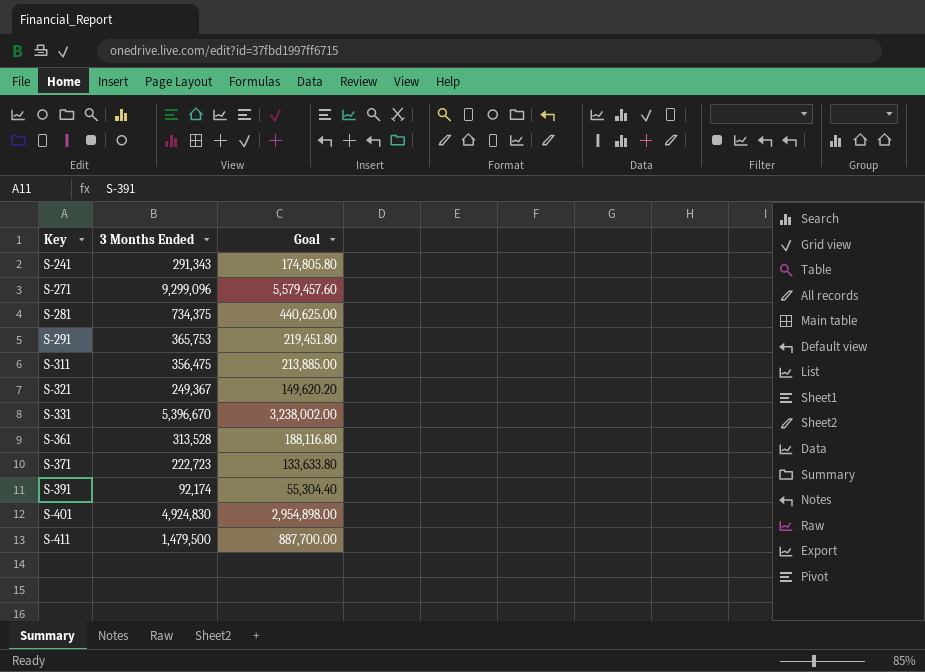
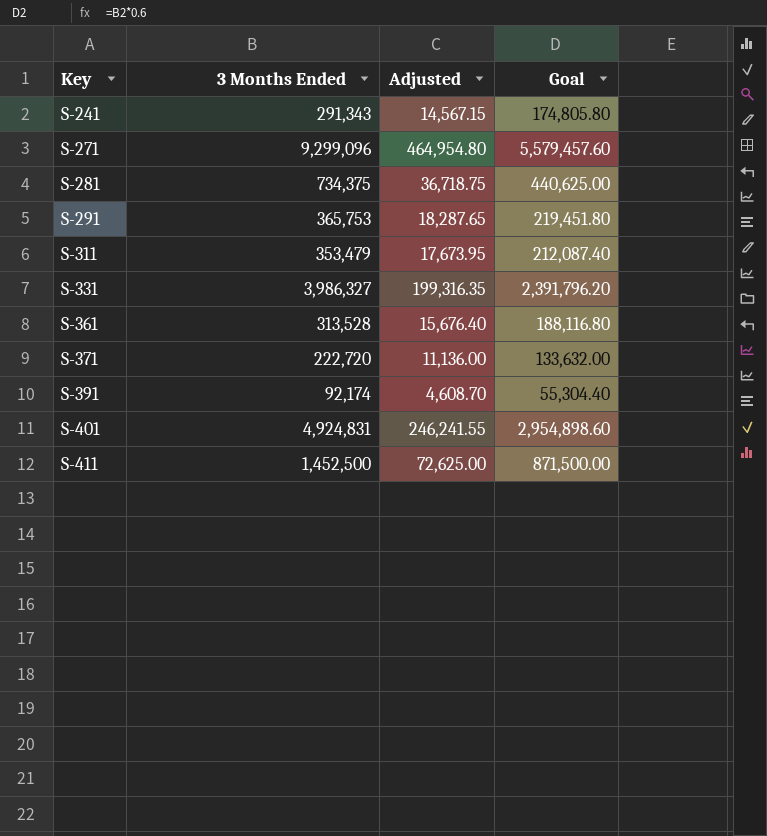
column Adjusted | formula: none -> [3 Months Ended] * 0.05
row S-321: 249,367 | 149,620.20 -> none
S-311 | 3 Months Ended: 356,475 -> 353,479
S-311 | Goal: 213,885.00 -> 212,087.40
S-331 | 3 Months Ended: 5,396,670 -> 3,986,327
S-331 | Goal: 3,238,002.00 -> 2,391,796.20
S-371 | 3 Months Ended: 222,723 -> 222,720
S-371 | Goal: 133,633.80 -> 133,632.00
S-401 | 3 Months Ended: 4,924,830 -> 4,924,831
S-401 | Goal: 2,954,898.00 -> 2,954,898.60
S-411 | 3 Months Ended: 1,479,500 -> 1,452,500
S-411 | Goal: 887,700.00 -> 871,500.00

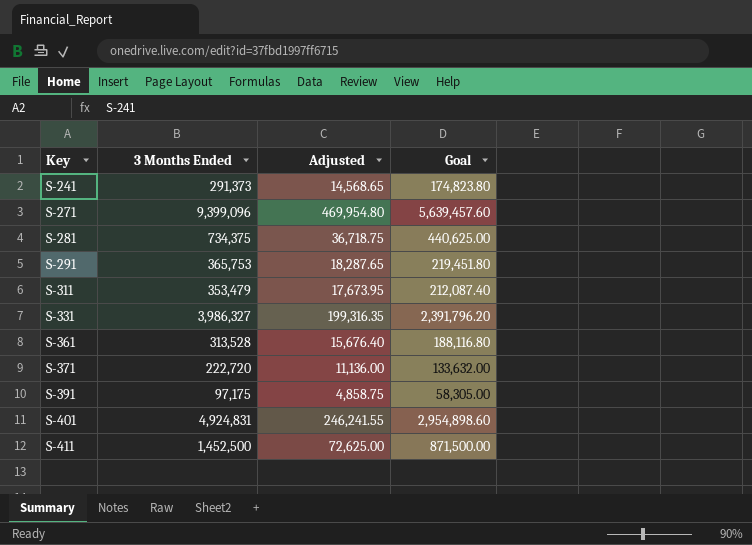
S-241 | 3 Months Ended: 291,343 -> 291,373
S-241 | Adjusted: 14,567.15 -> 14,568.65
S-241 | Goal: 174,805.80 -> 174,823.80
S-271 | 3 Months Ended: 9,299,096 -> 9,399,096
S-271 | Adjusted: 464,954.80 -> 469,954.80
S-271 | Goal: 5,579,457.60 -> 5,639,457.60
S-391 | 3 Months Ended: 92,174 -> 97,175
S-391 | Adjusted: 4,608.70 -> 4,858.75
S-391 | Goal: 55,304.40 -> 58,305.00

